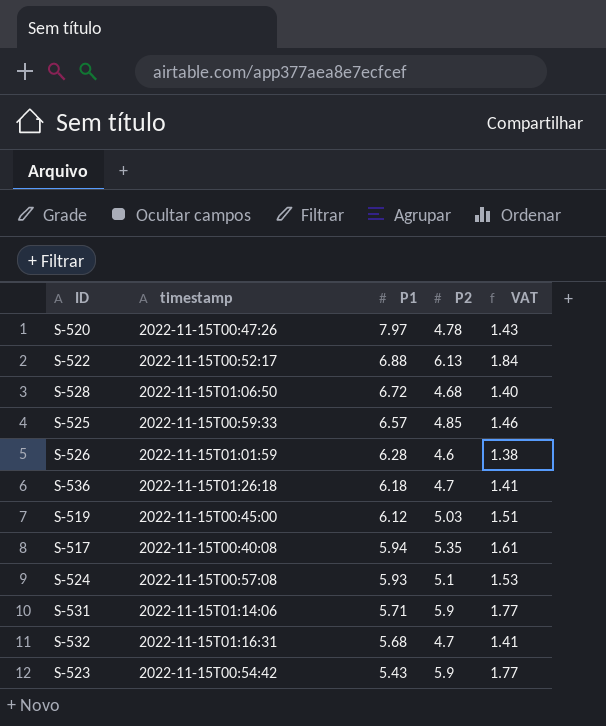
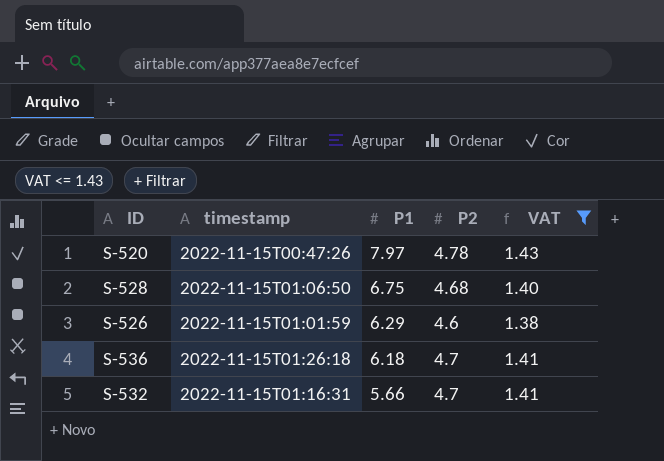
filter: none -> VAT <= 1.43
S-528 | P1: 6.72 -> 6.75
S-526 | P1: 6.28 -> 6.29
S-532 | P1: 5.68 -> 5.66

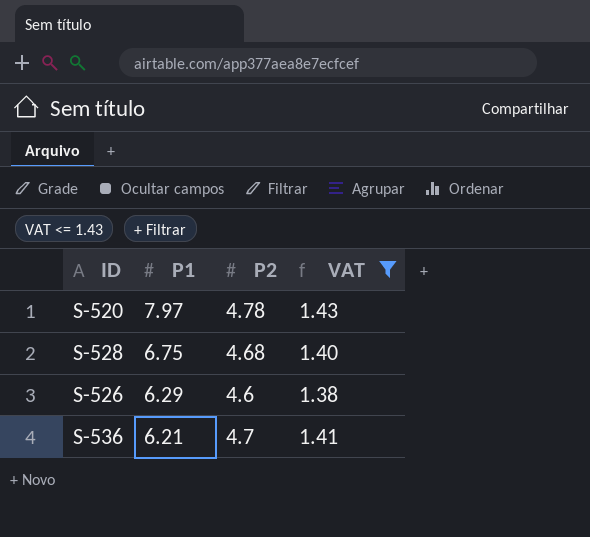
column timestamp | position: 2 -> none
row S-532: 2022-11-15T01:16:31 | 5.66 | 4.7 | 1.41 -> none
S-536 | P1: 6.18 -> 6.21

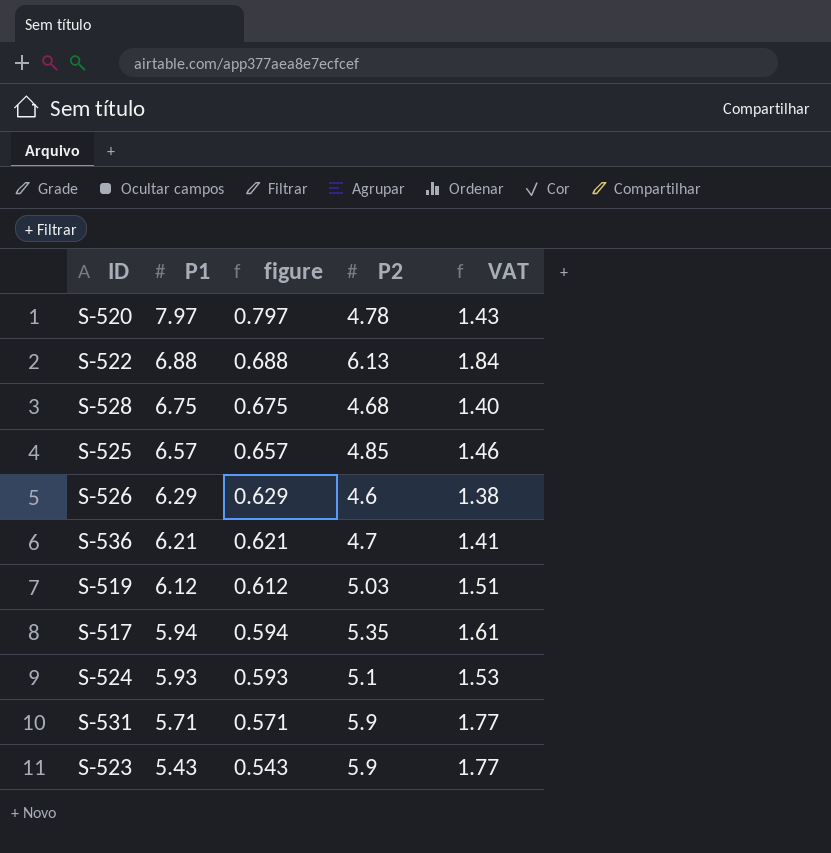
filter: VAT <= 1.43 -> none
column figure | formula: none -> [P1] * 0.1

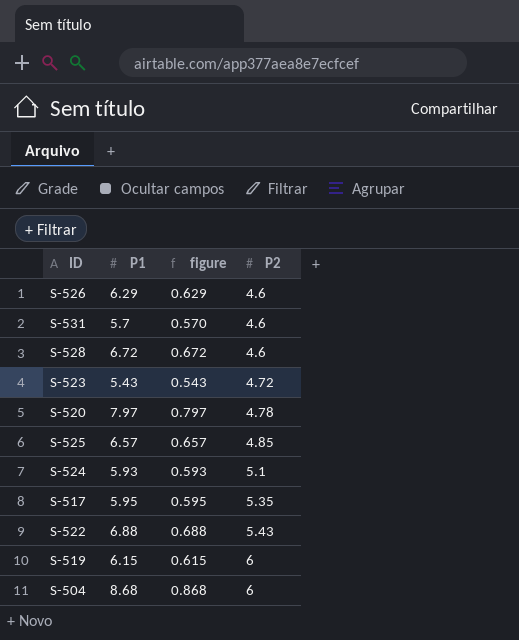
row order: P1 descending -> P2 ascending
column VAT | formula: [P2] * 0.3 -> none
row S-536: 6.21 | 0.621 | 4.7 | 1.41 -> none
S-531 | P1: 5.71 -> 5.7
S-531 | figure: 0.571 -> 0.570
S-531 | P2: 5.9 -> 4.6
S-528 | P1: 6.75 -> 6.72
S-528 | figure: 0.675 -> 0.672
S-528 | P2: 4.68 -> 4.6
S-523 | P2: 5.9 -> 4.72
S-517 | P1: 5.94 -> 5.95
S-517 | figure: 0.594 -> 0.595
S-522 | P2: 6.13 -> 5.43
S-519 | P1: 6.12 -> 6.15
S-519 | figure: 0.612 -> 0.615
S-519 | P2: 5.03 -> 6
row S-504: none -> 8.68 | 0.868 | 6

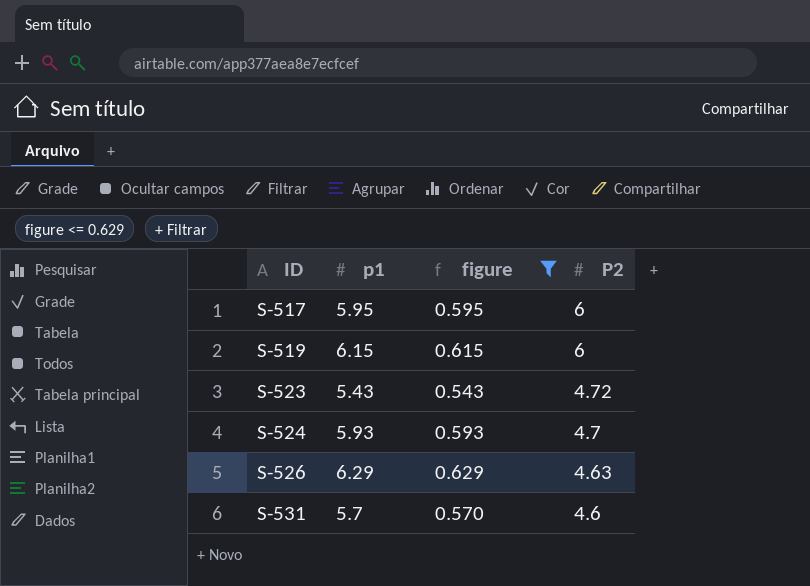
filter: none -> figure <= 0.629
row order: P2 ascending -> ID ascending
column name: P1 -> p1
S-517 | P2: 5.35 -> 6
S-524 | P2: 5.1 -> 4.7
S-526 | P2: 4.6 -> 4.63

